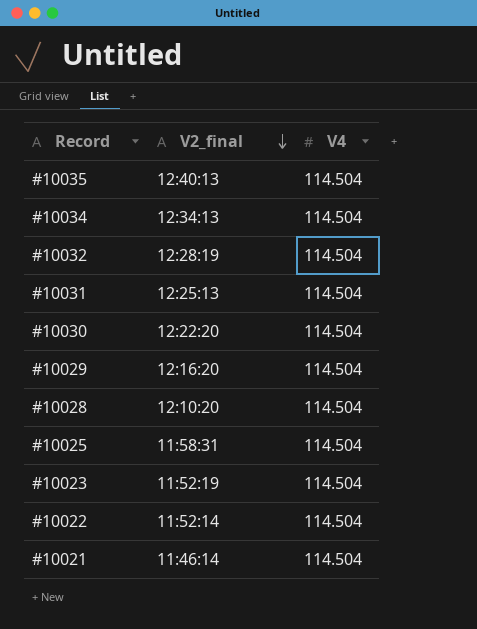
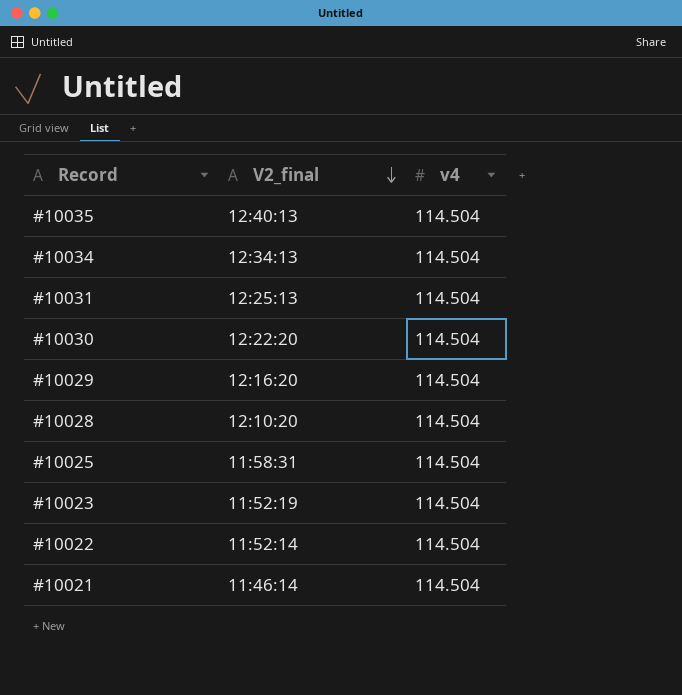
column name: V4 -> v4
row #10032: 12:28:19 | 114.504 -> none

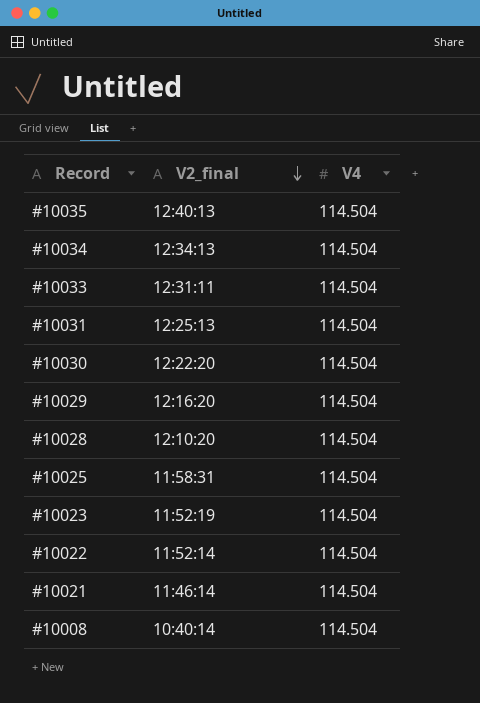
column name: v4 -> V4
row #10033: none -> 12:31:11 | 114.504
row #10008: none -> 10:40:14 | 114.504

